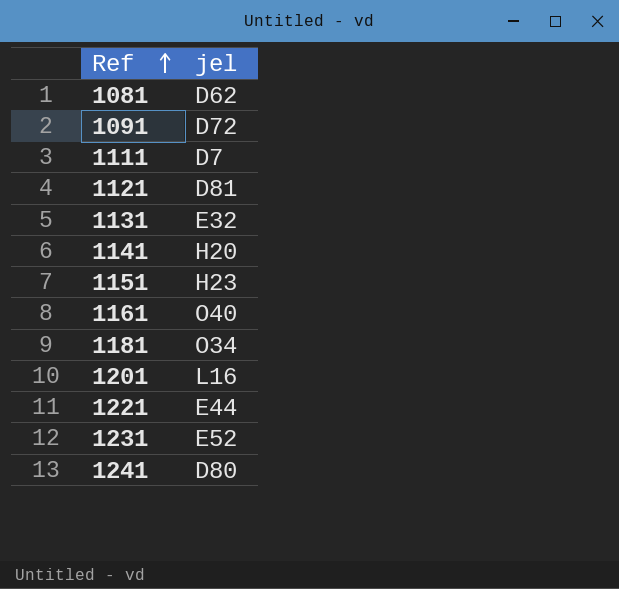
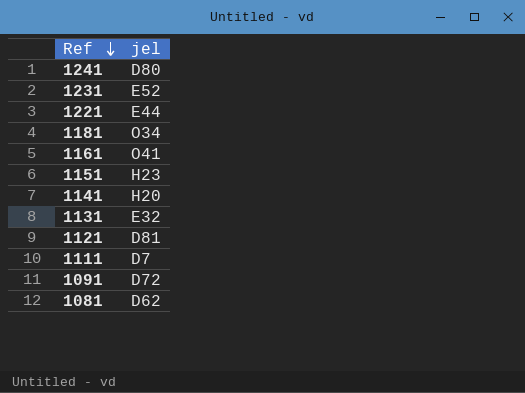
row order: Ref ascending -> Ref descending
row 1201: L16 -> none
1161 | jel: O40 -> O41

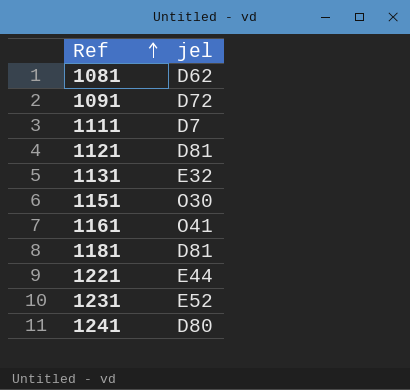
row order: Ref descending -> Ref ascending
row 1141: H20 -> none
1151 | jel: H23 -> O30
1181 | jel: O34 -> D81

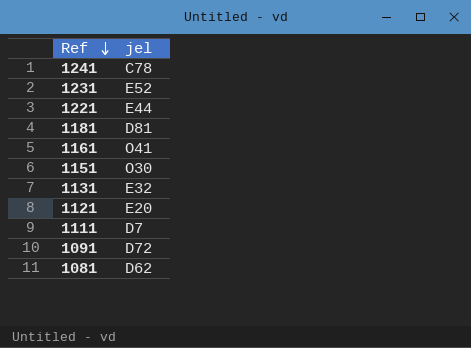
row order: Ref ascending -> Ref descending
1241 | jel: D80 -> C78
1121 | jel: D81 -> E20

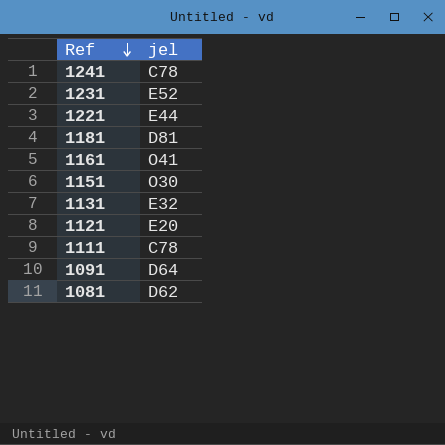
1111 | jel: D7 -> C78
1091 | jel: D72 -> D64

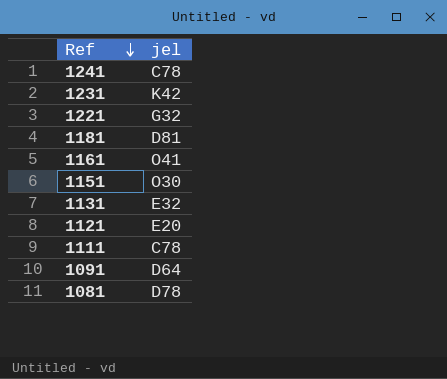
1231 | jel: E52 -> K42
1221 | jel: E44 -> G32
1081 | jel: D62 -> D78

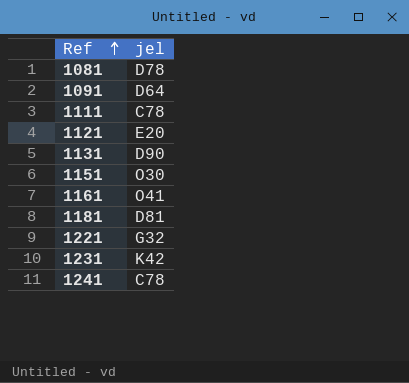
row order: Ref descending -> Ref ascending
1131 | jel: E32 -> D90

